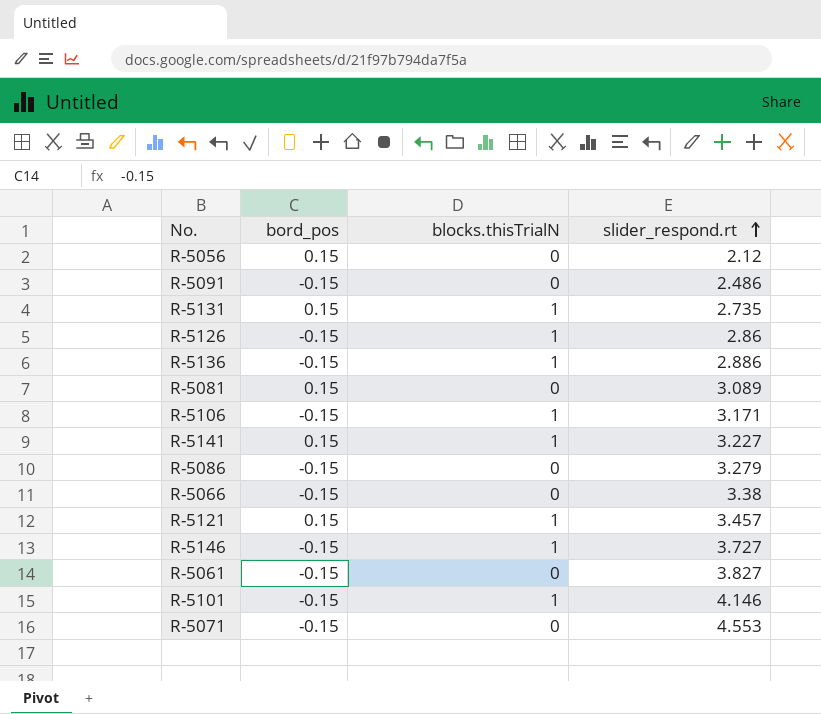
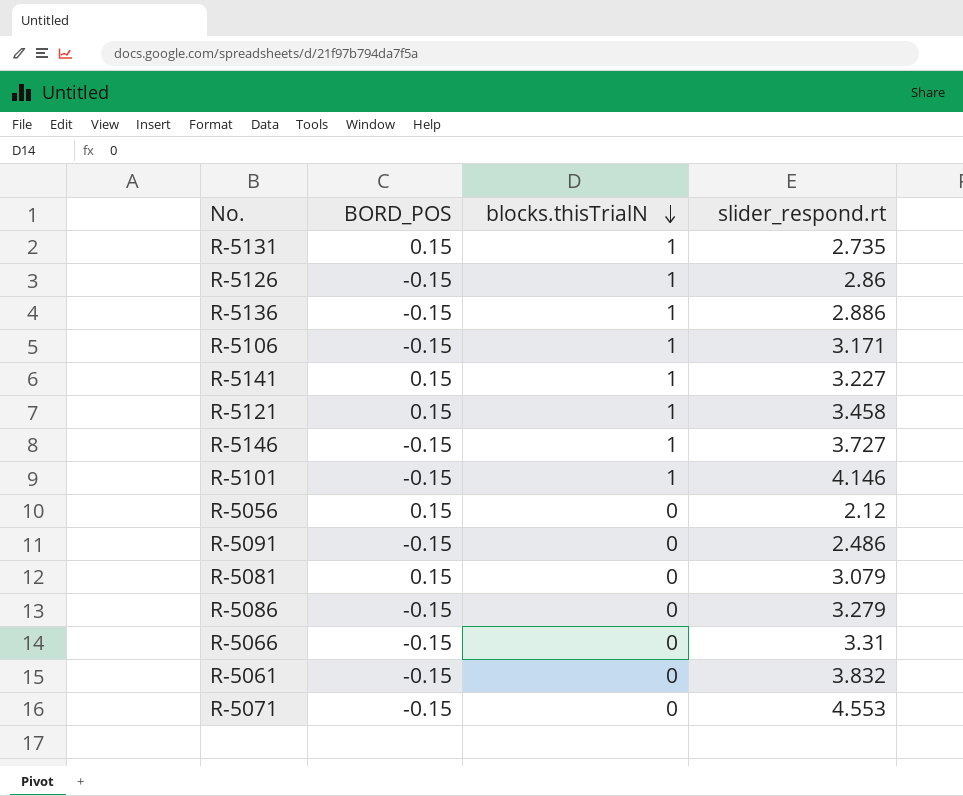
row order: slider_respond.rt ascending -> blocks.thisTrialN descending
column name: bord_pos -> BORD_POS
R-5121 | slider_respond.rt: 3.457 -> 3.458
R-5081 | slider_respond.rt: 3.089 -> 3.079
R-5066 | slider_respond.rt: 3.38 -> 3.31
R-5061 | slider_respond.rt: 3.827 -> 3.832

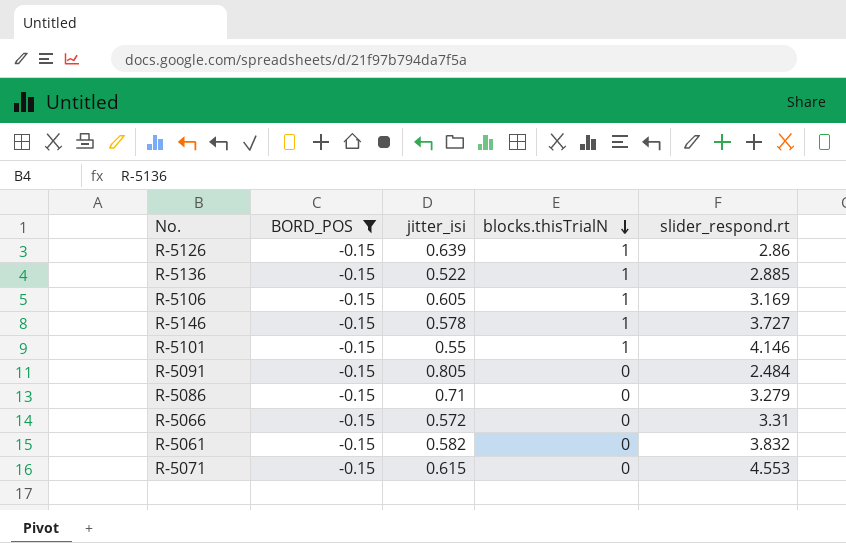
filter: none -> BORD_POS = -0.15
column jitter_isi | position: none -> 3
R-5136 | slider_respond.rt: 2.886 -> 2.885
R-5106 | slider_respond.rt: 3.171 -> 3.169
R-5091 | slider_respond.rt: 2.486 -> 2.484

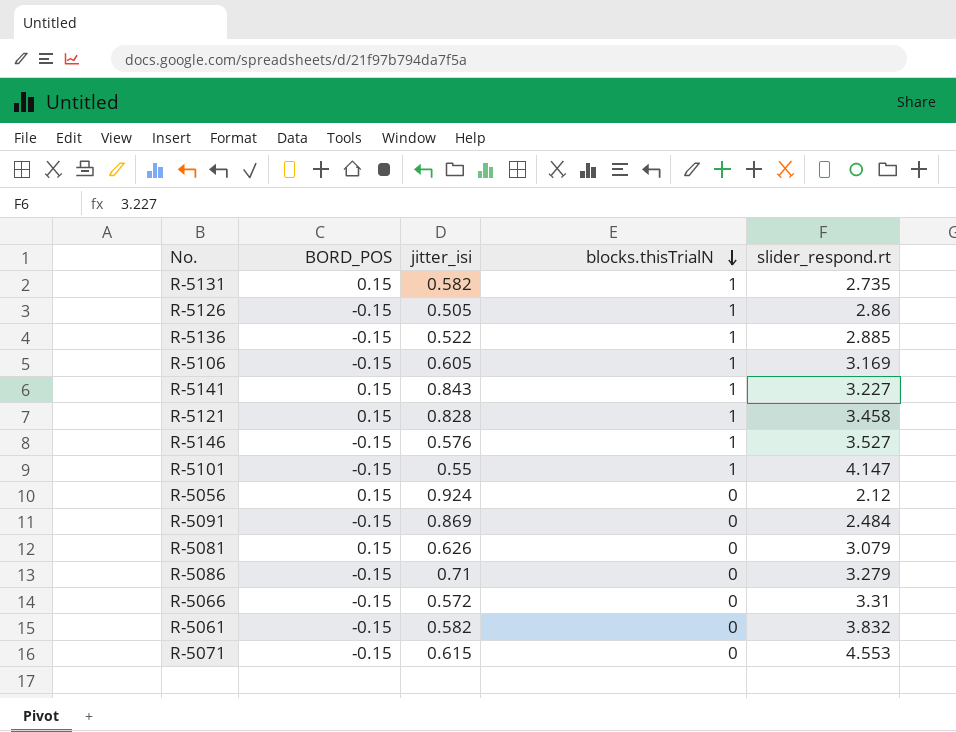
filter: BORD_POS = -0.15 -> none
R-5126 | jitter_isi: 0.639 -> 0.505
R-5146 | jitter_isi: 0.578 -> 0.576
R-5146 | slider_respond.rt: 3.727 -> 3.527
R-5101 | slider_respond.rt: 4.146 -> 4.147
R-5091 | jitter_isi: 0.805 -> 0.869

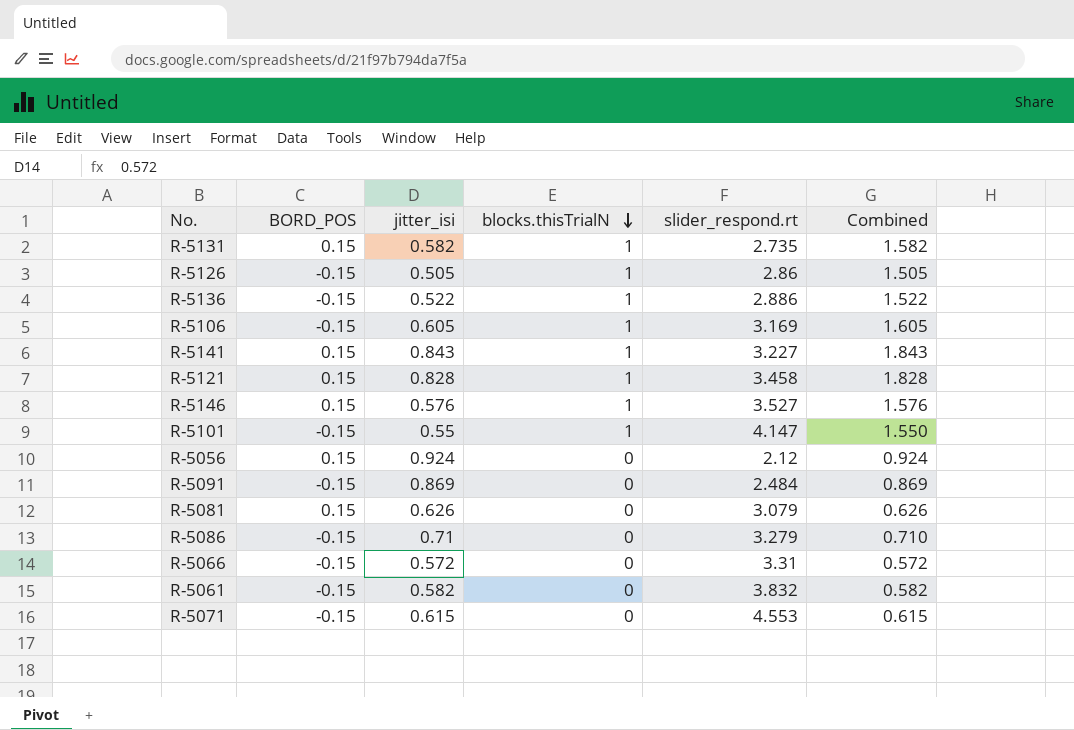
column Combined | formula: none -> [jitter_isi] + [blocks.thisTrialN]
R-5136 | slider_respond.rt: 2.885 -> 2.886
R-5146 | BORD_POS: -0.15 -> 0.15

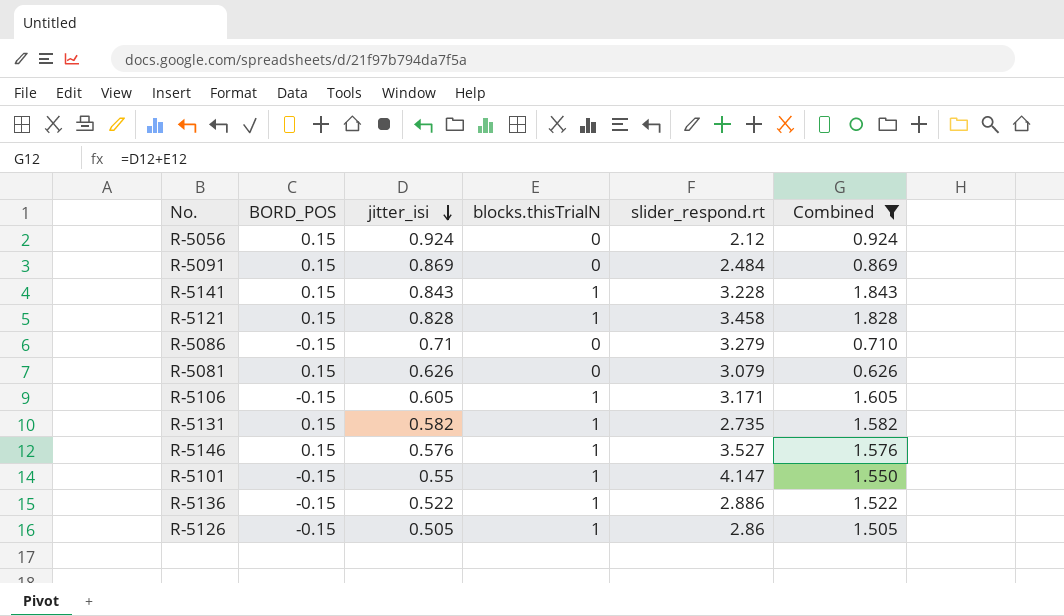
filter: none -> Combined >= 0.626
row order: blocks.thisTrialN descending -> jitter_isi descending
R-5091 | BORD_POS: -0.15 -> 0.15
R-5141 | slider_respond.rt: 3.227 -> 3.228
R-5106 | slider_respond.rt: 3.169 -> 3.171

